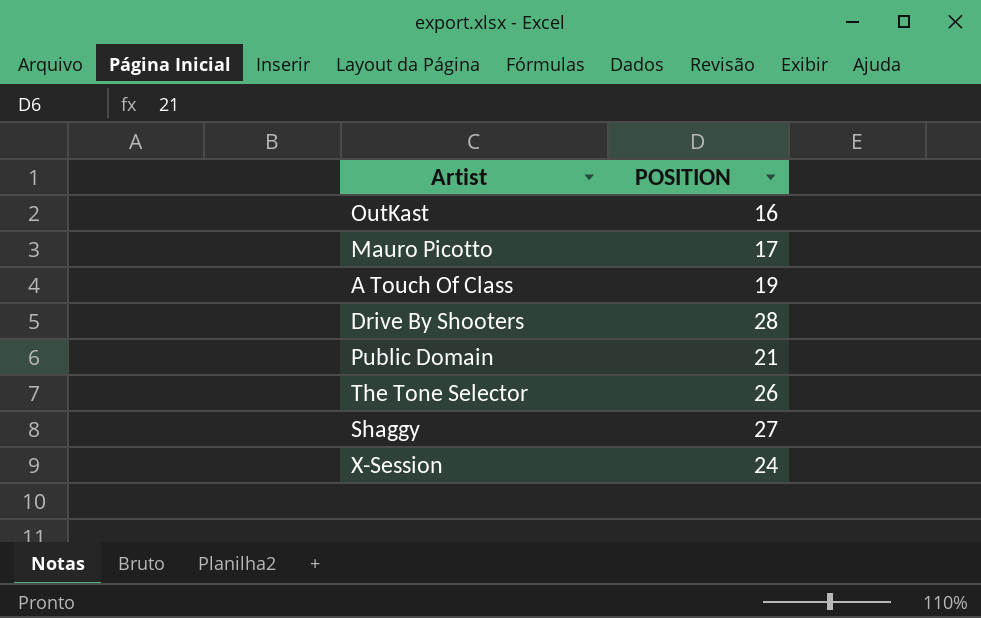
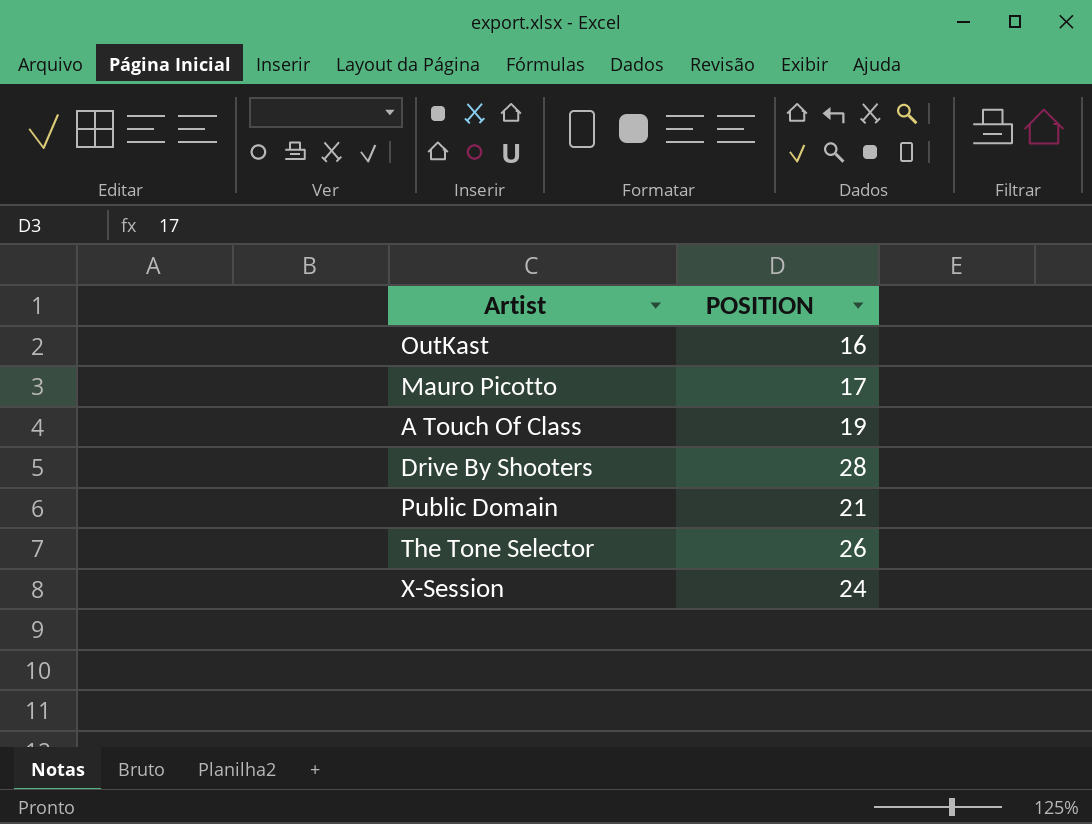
row Shaggy: 27 -> none

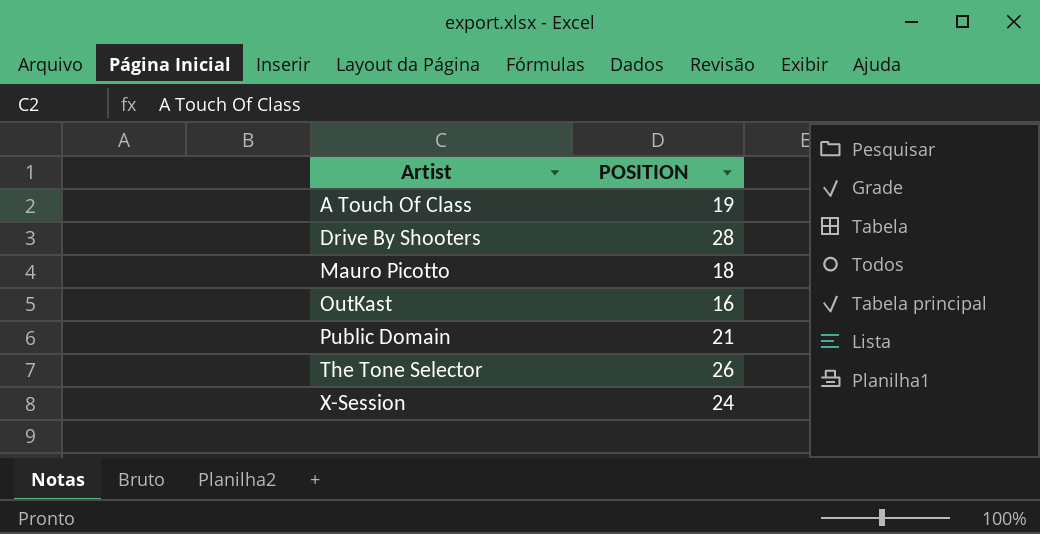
row order: none -> Artist ascending
Mauro Picotto | POSITION: 17 -> 18

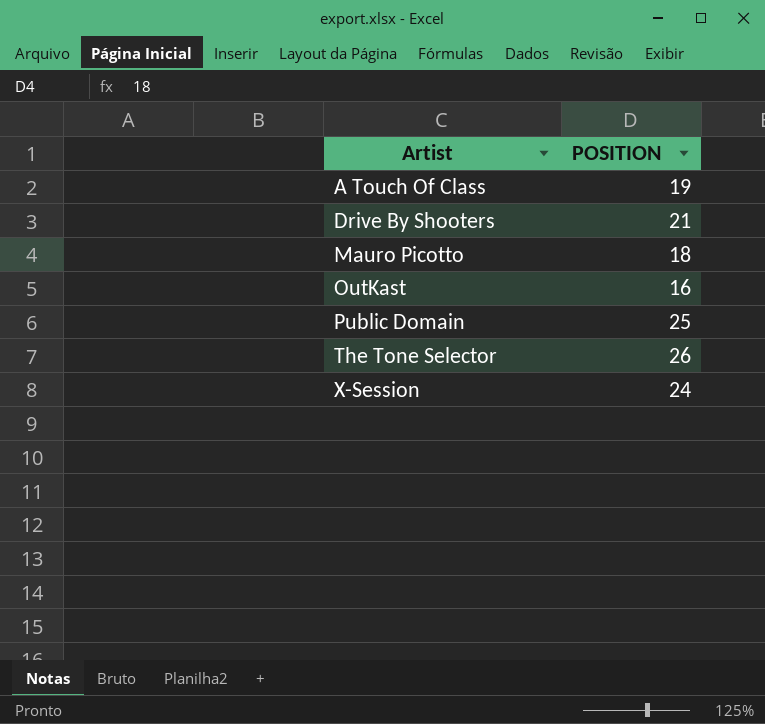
Drive By Shooters | POSITION: 28 -> 21
Public Domain | POSITION: 21 -> 25

